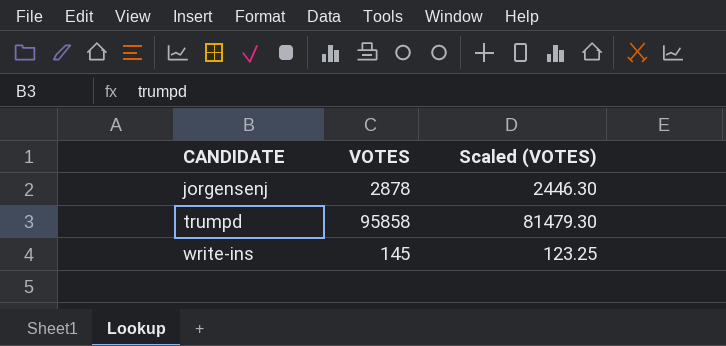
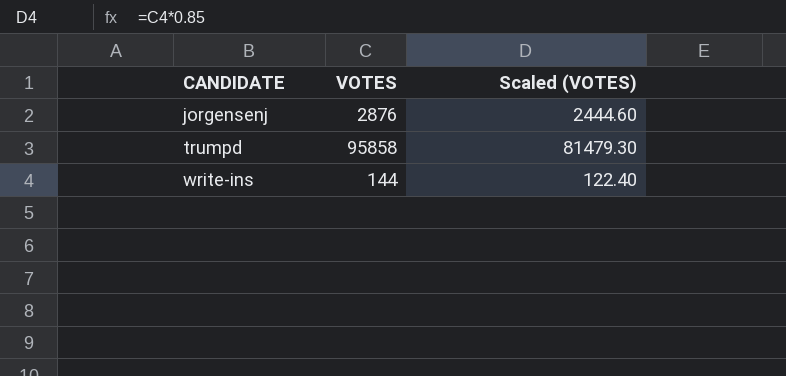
jorgensenj | VOTES: 2878 -> 2876
jorgensenj | Scaled (VOTES): 2446.30 -> 2444.60
write-ins | VOTES: 145 -> 144
write-ins | Scaled (VOTES): 123.25 -> 122.40

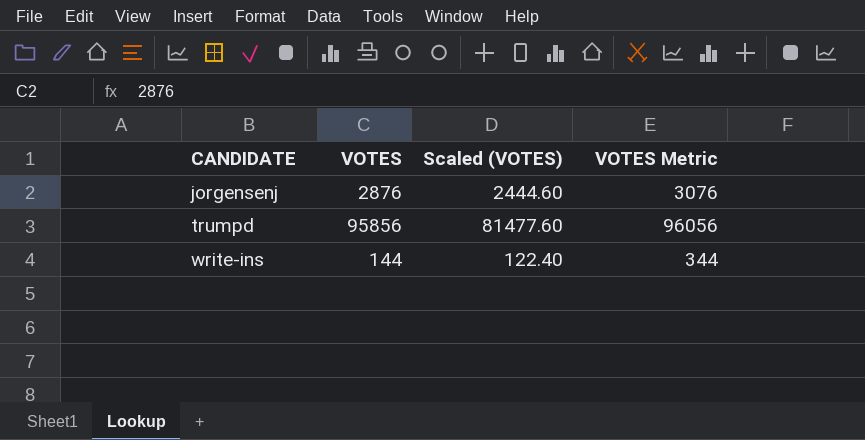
column VOTES Metric | formula: none -> [VOTES] + 200
trumpd | VOTES: 95858 -> 95856
trumpd | Scaled (VOTES): 81479.30 -> 81477.60

